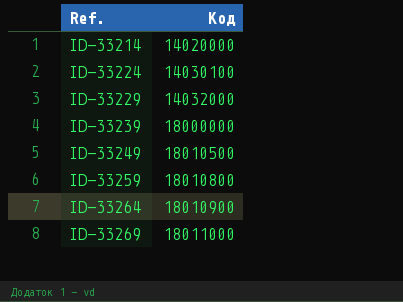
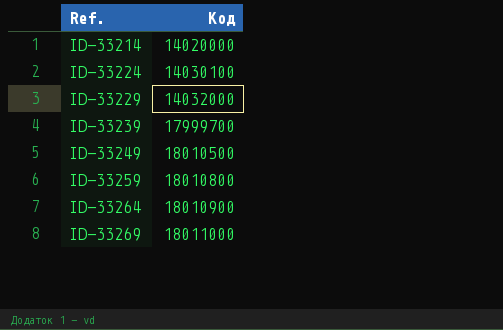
ID-33239 | Код: 18000000 -> 17999700

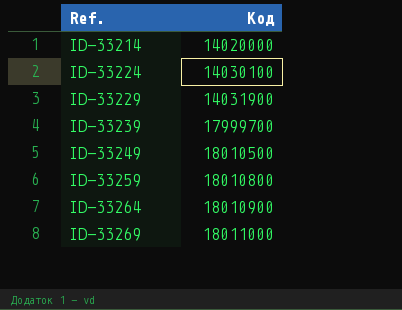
ID-33229 | Код: 14032000 -> 14031900

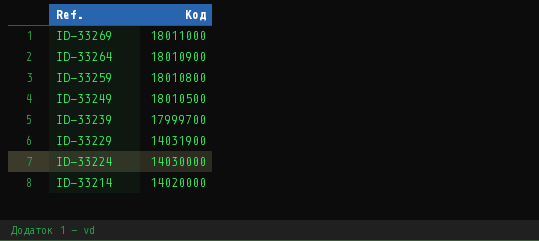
row order: Ref. ascending -> Ref. descending
ID-33224 | Код: 14030100 -> 14030000

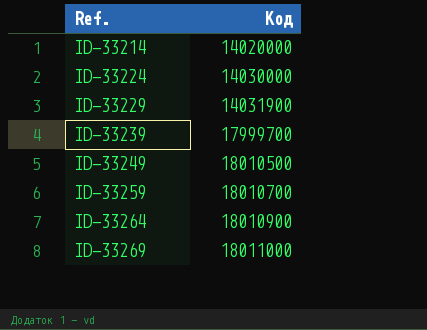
row order: Ref. descending -> Ref. ascending
ID-33259 | Код: 18010800 -> 18010700

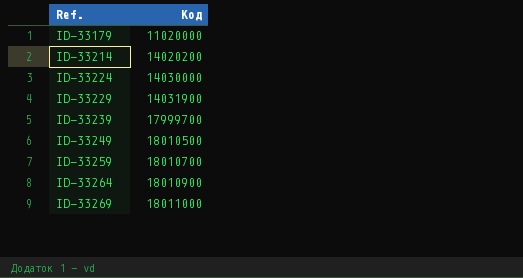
row ID-33179: none -> 11020000
ID-33214 | Код: 14020000 -> 14020200

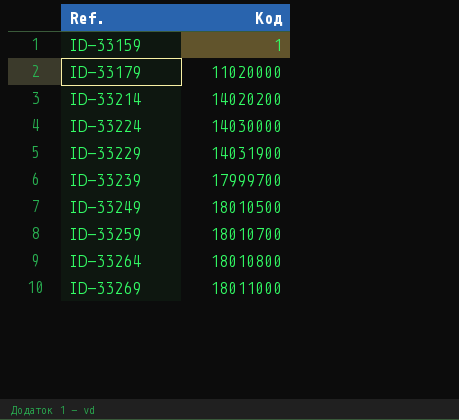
row ID-33159: none -> 1
ID-33264 | Код: 18010900 -> 18010800

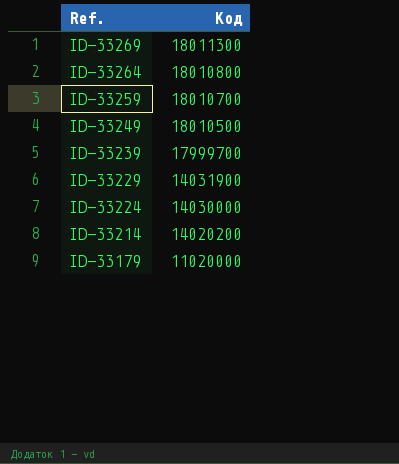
row order: Ref. ascending -> Ref. descending
row ID-33159: 1 -> none
ID-33269 | Код: 18011000 -> 18011300

